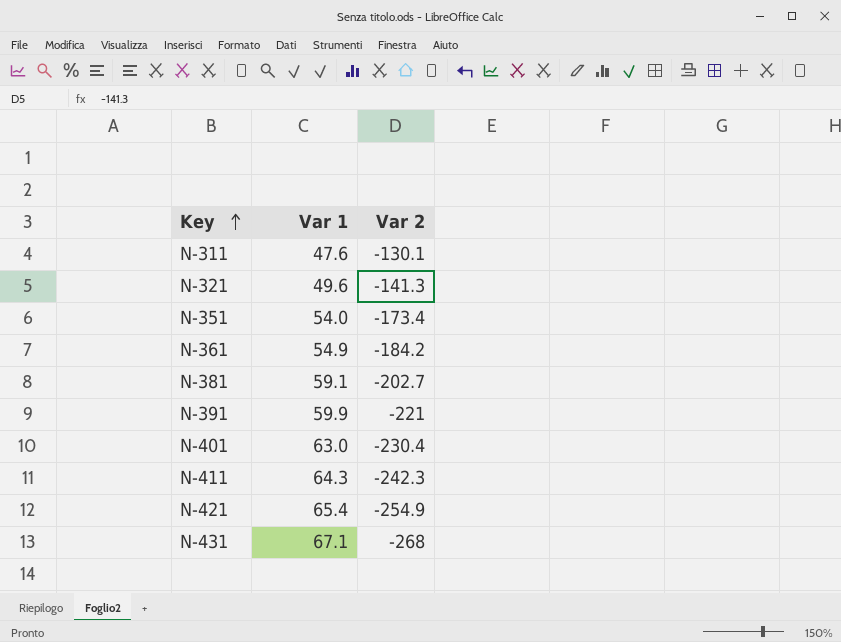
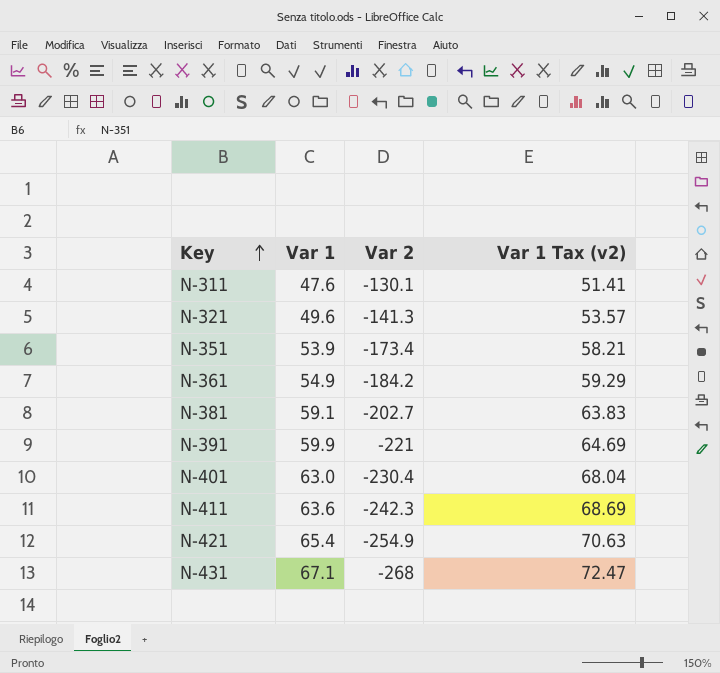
column Var 1 Tax (v2) | formula: none -> [Var 1] * 1.08
N-351 | Var 1: 54.0 -> 53.9
N-411 | Var 1: 64.3 -> 63.6

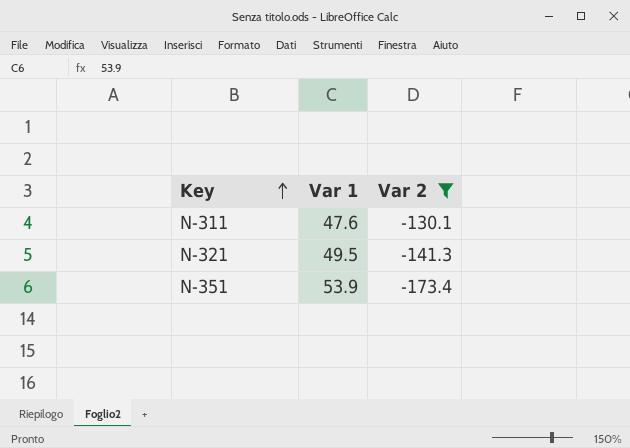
filter: none -> Var 2 >= -173.4
column Var 1 Tax (v2) | formula: [Var 1] * 1.08 -> none
N-321 | Var 1: 49.6 -> 49.5

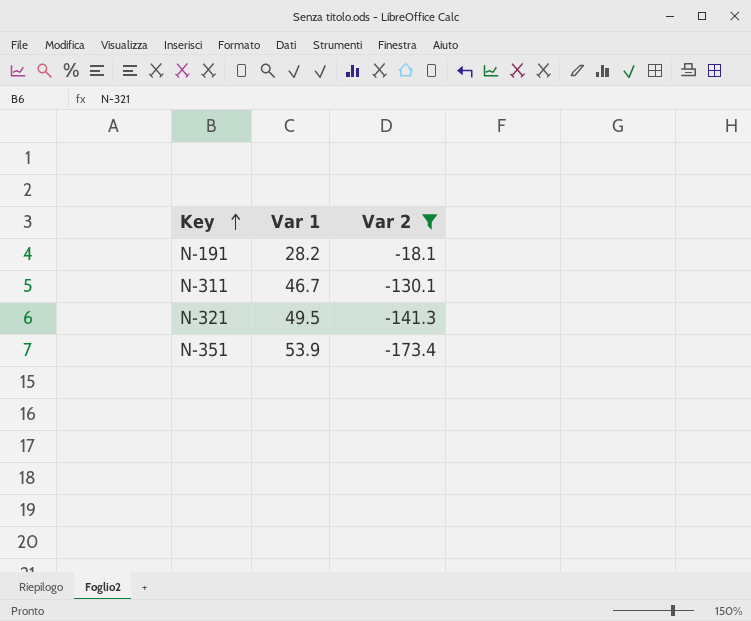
row N-191: none -> 28.2 | -18.1
N-311 | Var 1: 47.6 -> 46.7

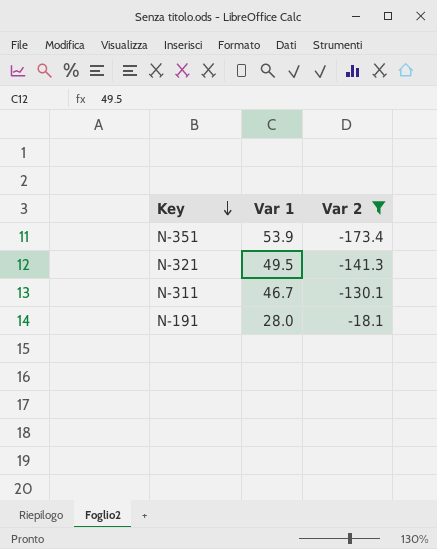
row order: Key ascending -> Key descending
N-191 | Var 1: 28.2 -> 28.0

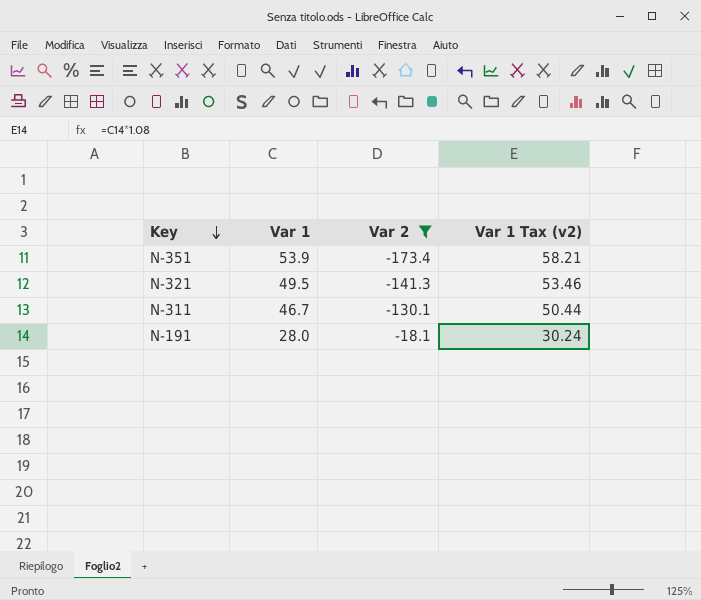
column Var 1 Tax (v2) | formula: none -> [Var 1] * 1.08

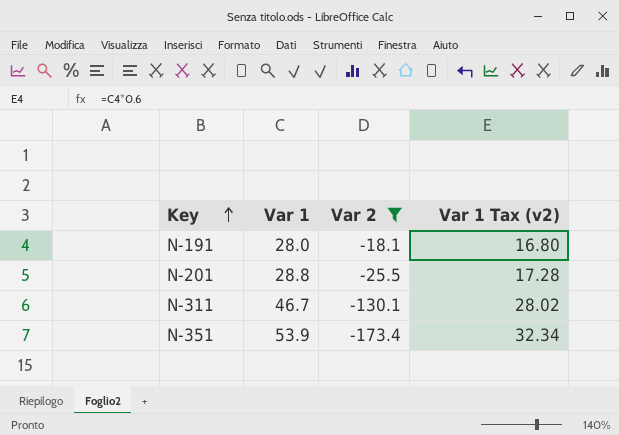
row order: Key descending -> Key ascending
column Var 1 Tax (v2) | formula: [Var 1] * 1.08 -> [Var 1] * 0.6
row N-321: 49.5 | -141.3 | 53.46 -> none
row N-201: none -> 28.8 | -25.5 | 17.28

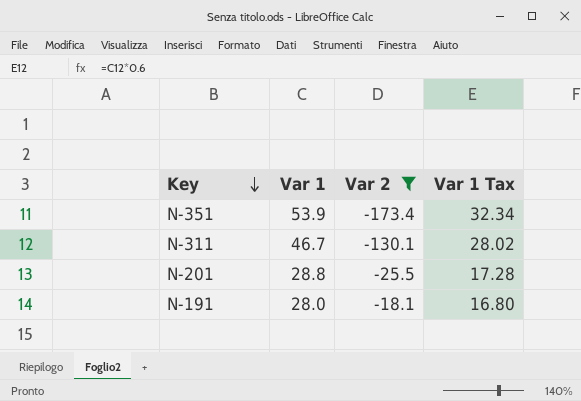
row order: Key ascending -> Key descending
column name: Var 1 Tax (v2) -> Var 1 Tax

